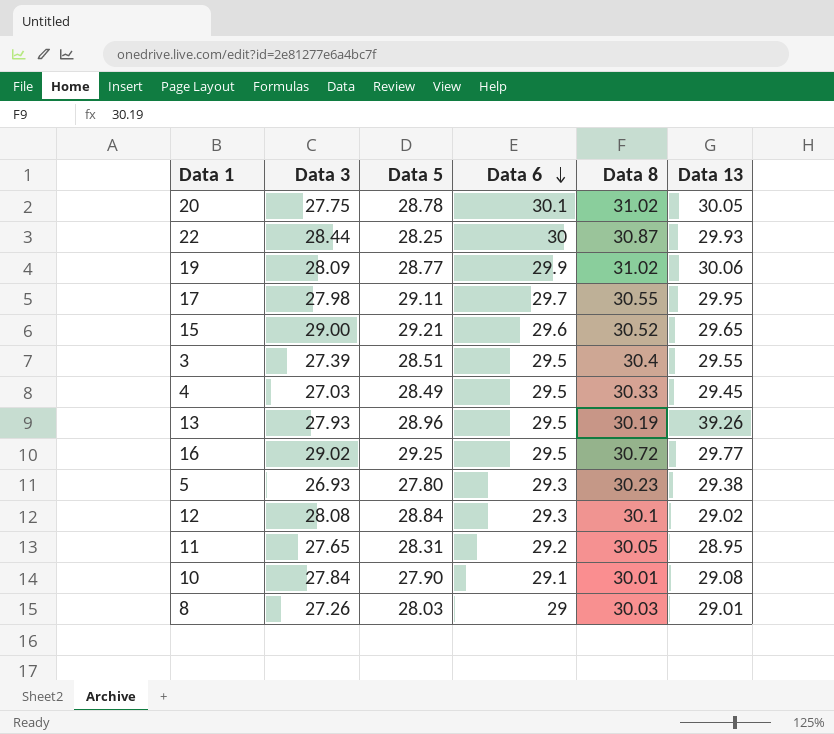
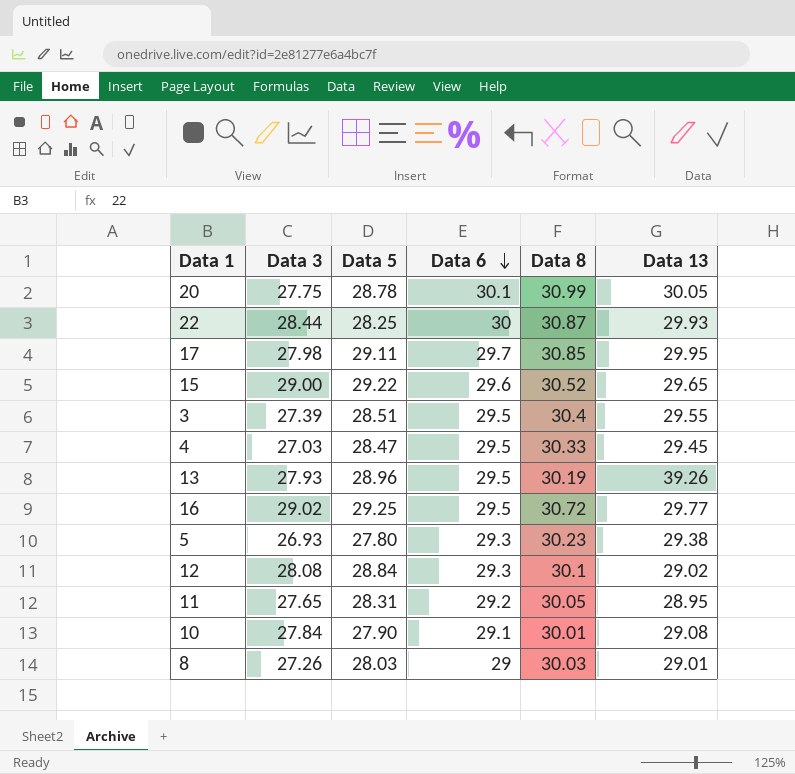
row 19: 28.09 | 28.77 | 29.9 | 31.02 | 30.06 -> none
20 | Data 8: 31.02 -> 30.99
17 | Data 8: 30.55 -> 30.85
15 | Data 5: 29.21 -> 29.22
4 | Data 5: 28.49 -> 28.47

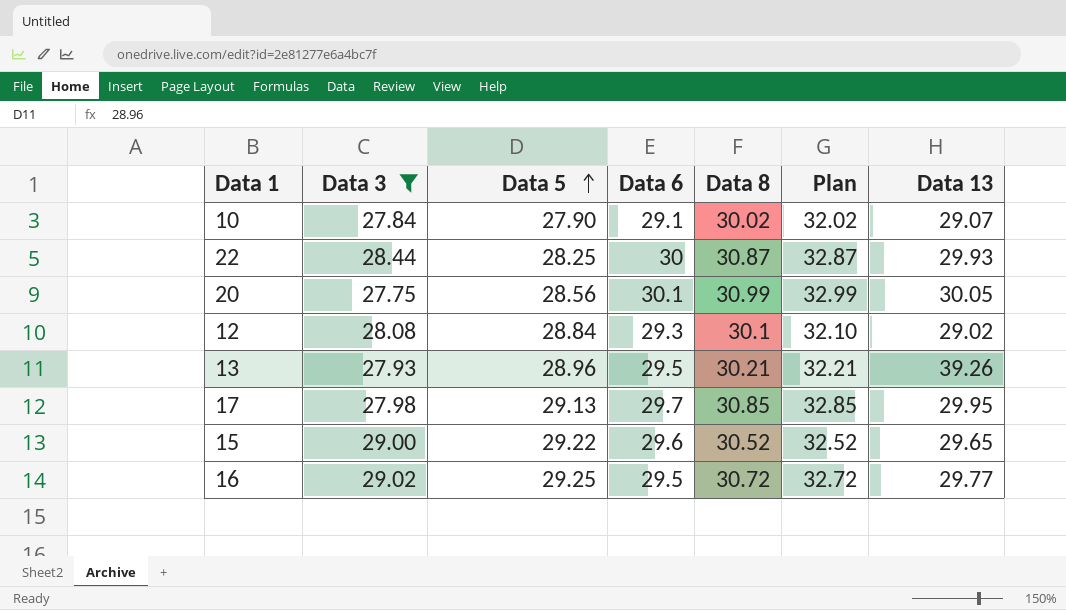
filter: none -> Data 3 >= 27.75
row order: Data 6 descending -> Data 5 ascending
column Plan | formula: none -> [Data 8] + 2
10 | Data 8: 30.01 -> 30.02
10 | Data 13: 29.08 -> 29.07
20 | Data 5: 28.78 -> 28.56
13 | Data 8: 30.19 -> 30.21
17 | Data 5: 29.11 -> 29.13

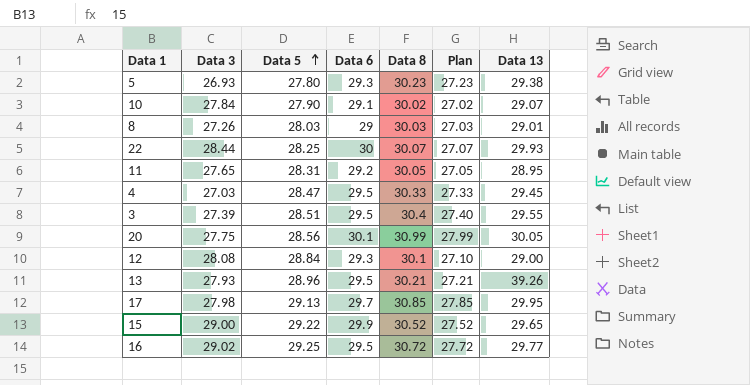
filter: Data 3 >= 27.75 -> none
column Plan | formula: [Data 8] + 2 -> [Data 8] - 3
22 | Data 8: 30.87 -> 30.07
12 | Data 13: 29.02 -> 29.00
15 | Data 6: 29.6 -> 29.9

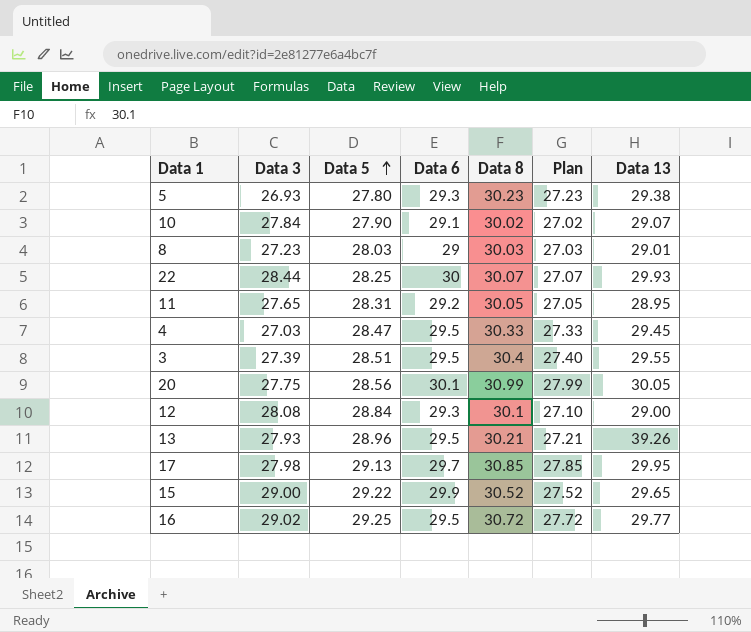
8 | Data 3: 27.26 -> 27.23

